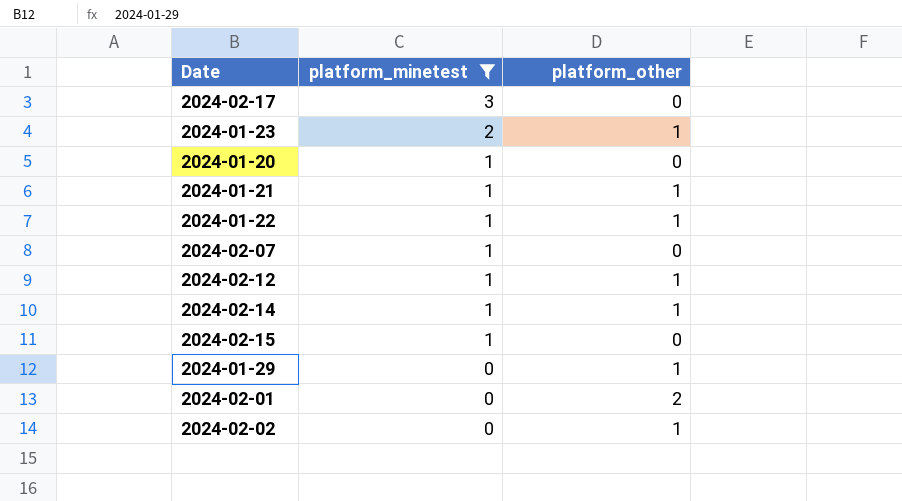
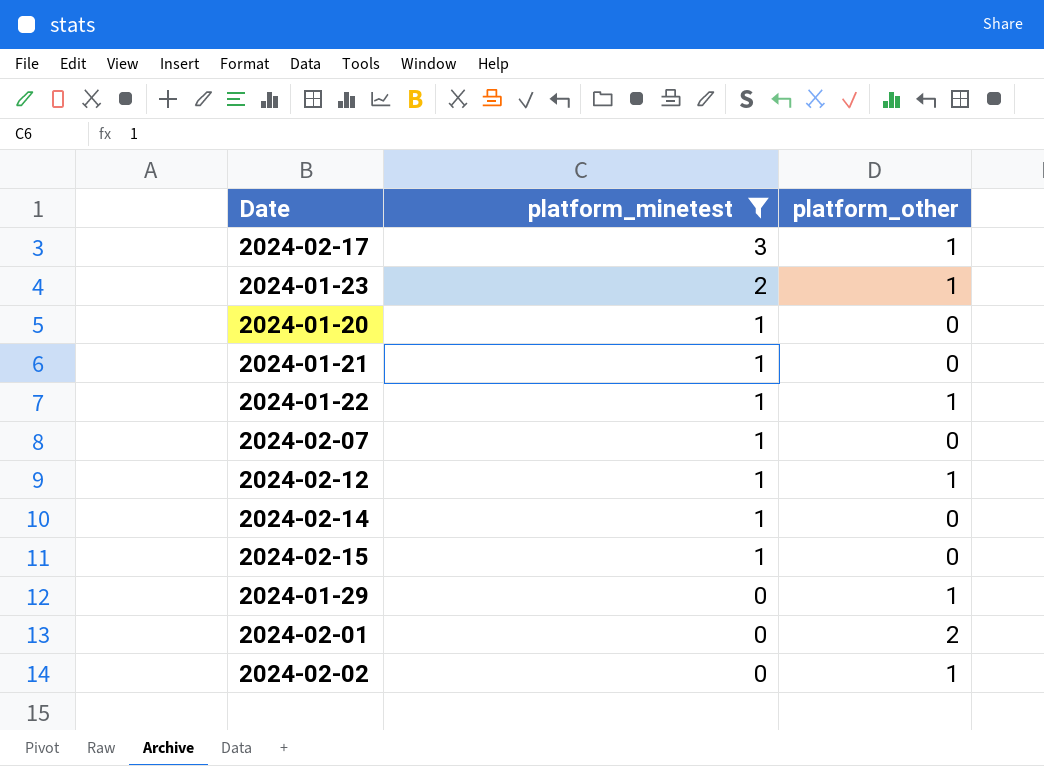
2024-02-17 | platform_other: 0 -> 1
2024-01-21 | platform_other: 1 -> 0
2024-02-14 | platform_other: 1 -> 0

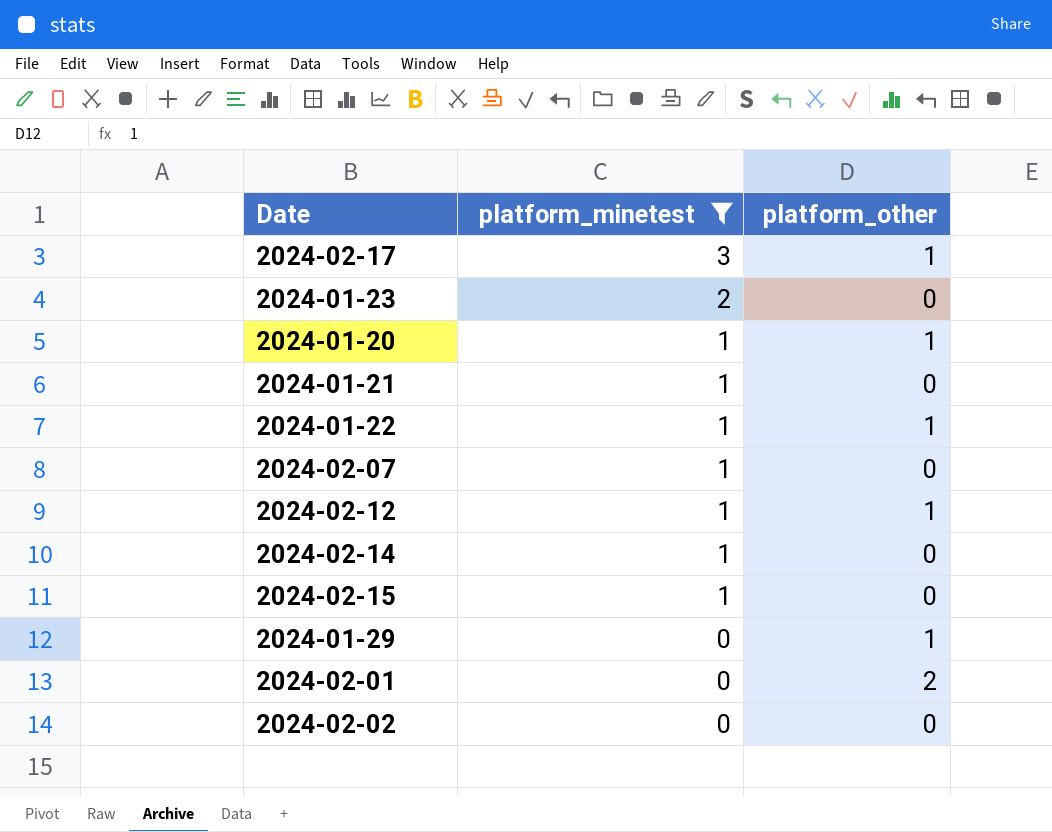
2024-01-23 | platform_other: 1 -> 0
2024-01-20 | platform_other: 0 -> 1
2024-02-02 | platform_other: 1 -> 0

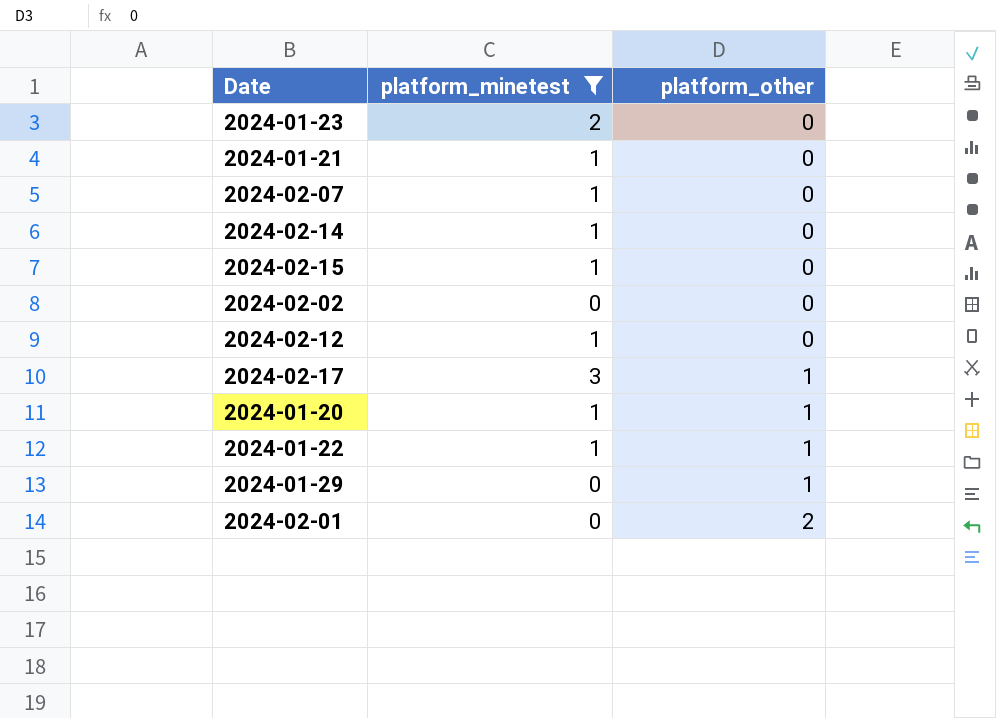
row order: platform_minetest descending -> platform_other ascending
2024-02-12 | platform_other: 1 -> 0

